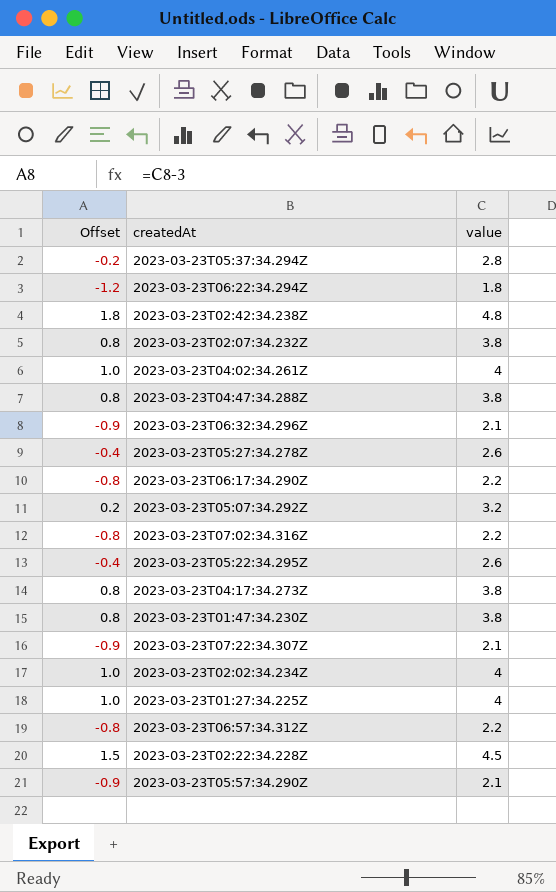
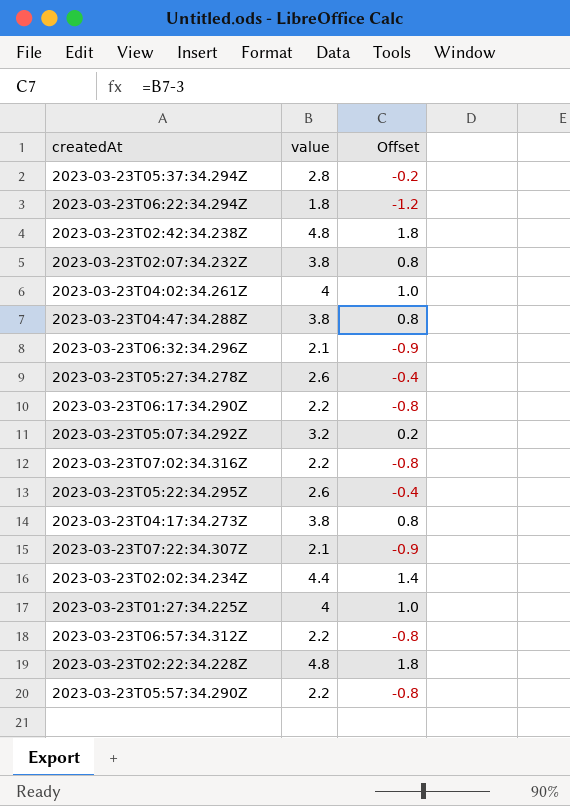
column Offset | position: 1 -> 3
row 2023-03-23T01:47:34.230Z: 0.8 | 3.8 -> none
2023-03-23T02:02:34.234Z | value: 4 -> 4.4
2023-03-23T02:02:34.234Z | Offset: 1.0 -> 1.4
2023-03-23T02:22:34.228Z | value: 4.5 -> 4.8
2023-03-23T02:22:34.228Z | Offset: 1.5 -> 1.8
2023-03-23T05:57:34.290Z | value: 2.1 -> 2.2
2023-03-23T05:57:34.290Z | Offset: -0.9 -> -0.8

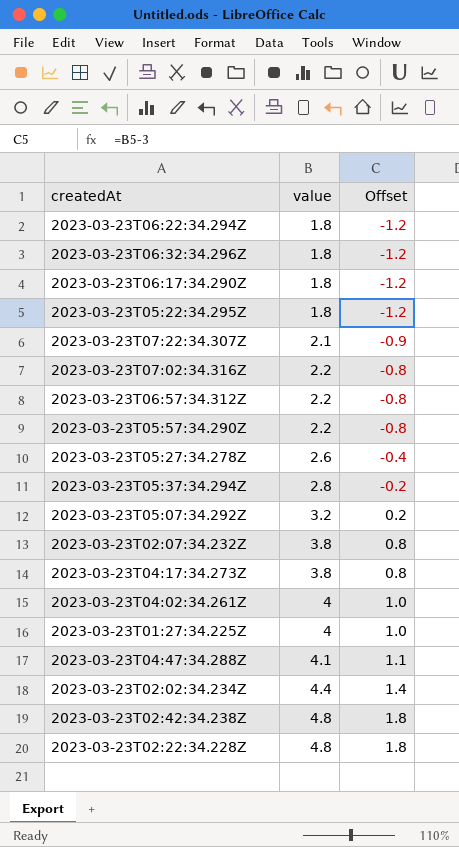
row order: none -> value ascending
2023-03-23T06:32:34.296Z | value: 2.1 -> 1.8
2023-03-23T06:32:34.296Z | Offset: -0.9 -> -1.2
2023-03-23T06:17:34.290Z | value: 2.2 -> 1.8
2023-03-23T06:17:34.290Z | Offset: -0.8 -> -1.2
2023-03-23T05:22:34.295Z | value: 2.6 -> 1.8
2023-03-23T05:22:34.295Z | Offset: -0.4 -> -1.2
2023-03-23T04:47:34.288Z | value: 3.8 -> 4.1
2023-03-23T04:47:34.288Z | Offset: 0.8 -> 1.1

